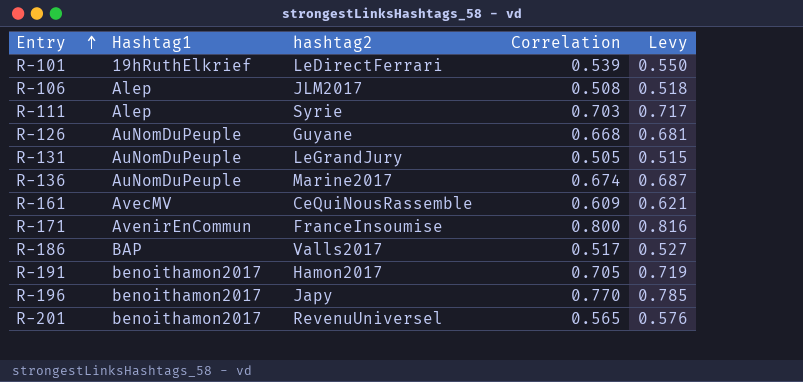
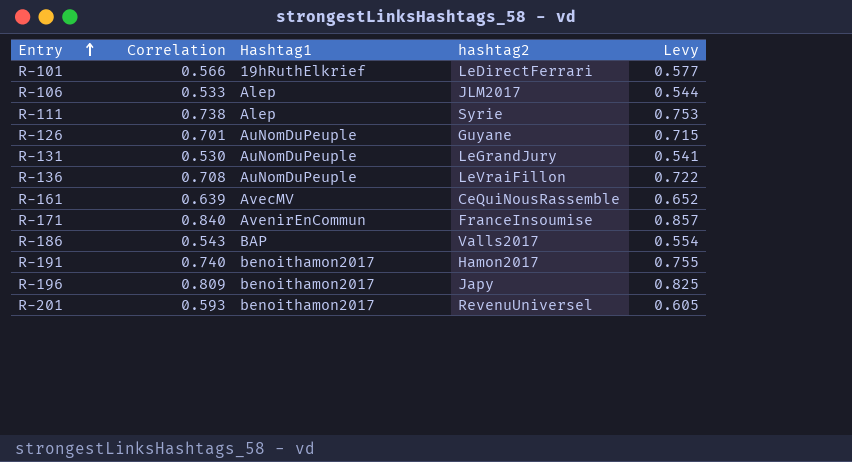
column Correlation | position: 4 -> 2
R-101 | Correlation: 0.539 -> 0.566
R-101 | Levy: 0.550 -> 0.577
R-106 | Correlation: 0.508 -> 0.533
R-106 | Levy: 0.518 -> 0.544
R-111 | Correlation: 0.703 -> 0.738
R-111 | Levy: 0.717 -> 0.753
R-126 | Correlation: 0.668 -> 0.701
R-126 | Levy: 0.681 -> 0.715
R-131 | Correlation: 0.505 -> 0.530
R-131 | Levy: 0.515 -> 0.541
R-136 | Correlation: 0.674 -> 0.708
R-136 | hashtag2: Marine2017 -> LeVraiFillon
R-136 | Levy: 0.687 -> 0.722
R-161 | Correlation: 0.609 -> 0.639
R-161 | Levy: 0.621 -> 0.652
R-171 | Correlation: 0.800 -> 0.840
R-171 | Levy: 0.816 -> 0.857
R-186 | Correlation: 0.517 -> 0.543
R-186 | Levy: 0.527 -> 0.554
R-191 | Correlation: 0.705 -> 0.740
R-191 | Levy: 0.719 -> 0.755
R-196 | Correlation: 0.770 -> 0.809
R-196 | Levy: 0.785 -> 0.825
R-201 | Correlation: 0.565 -> 0.593
R-201 | Levy: 0.576 -> 0.605

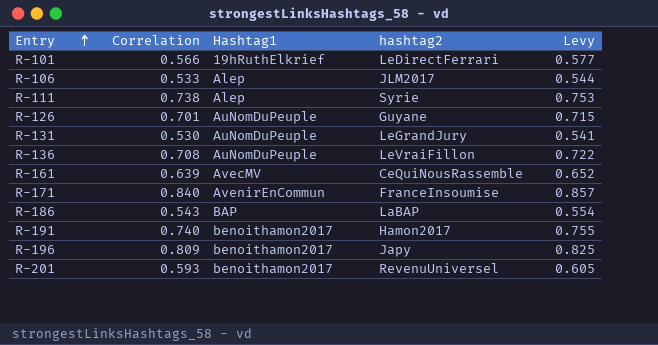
R-186 | hashtag2: Valls2017 -> LaBAP

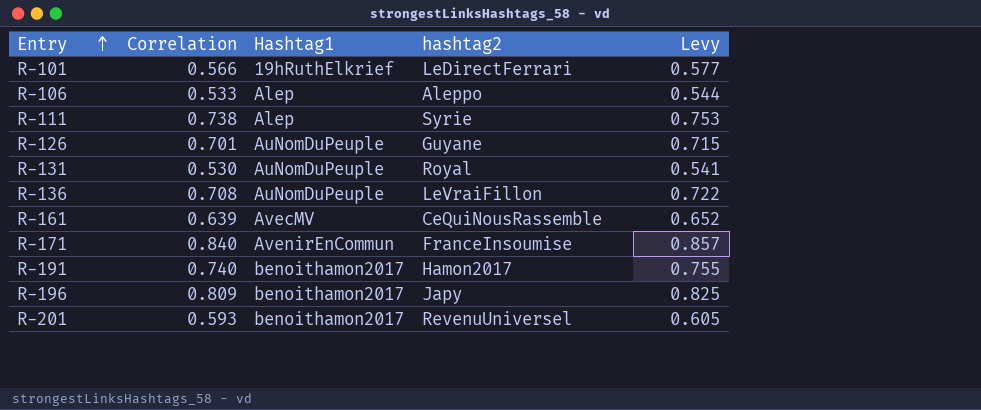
row R-186: 0.543 | BAP | LaBAP | 0.554 -> none
R-106 | hashtag2: JLM2017 -> Aleppo
R-131 | hashtag2: LeGrandJury -> Royal

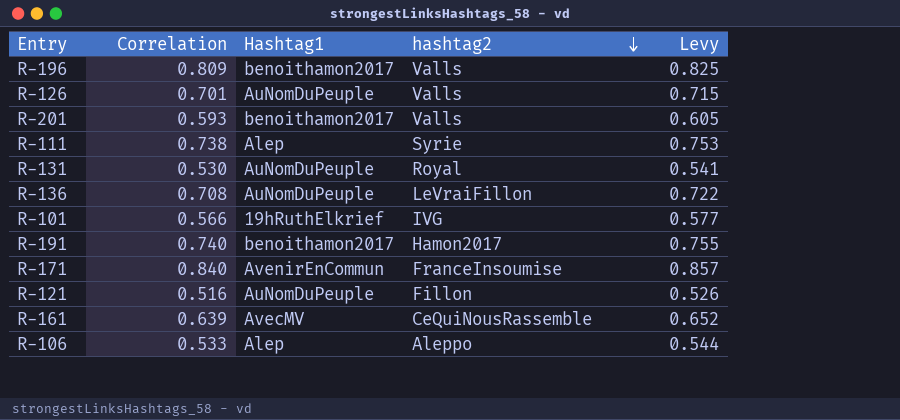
row order: Entry ascending -> hashtag2 descending
R-196 | hashtag2: Japy -> Valls
R-126 | hashtag2: Guyane -> Valls
R-201 | hashtag2: RevenuUniversel -> Valls
R-101 | hashtag2: LeDirectFerrari -> IVG
row R-121: none -> 0.516 | AuNomDuPeuple | Fillon | 0.526

